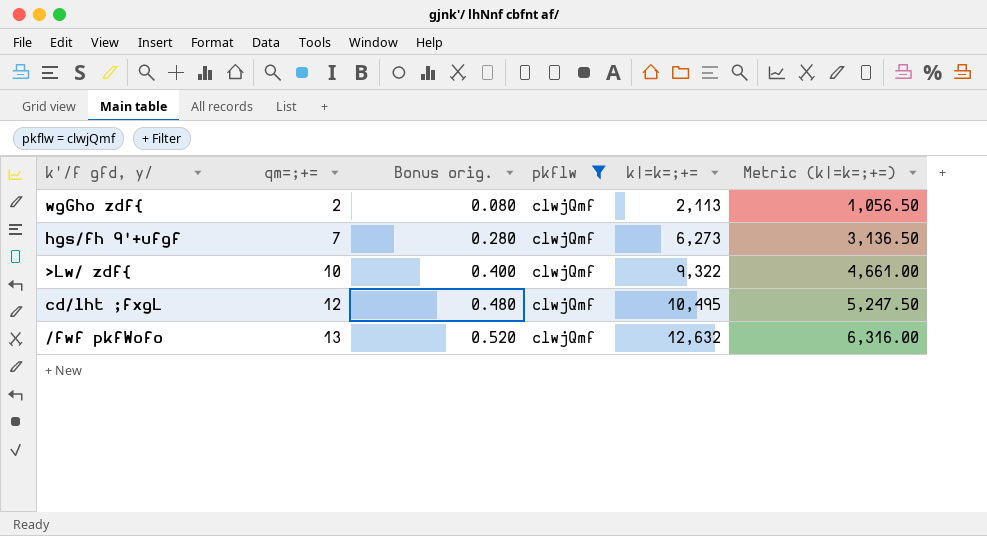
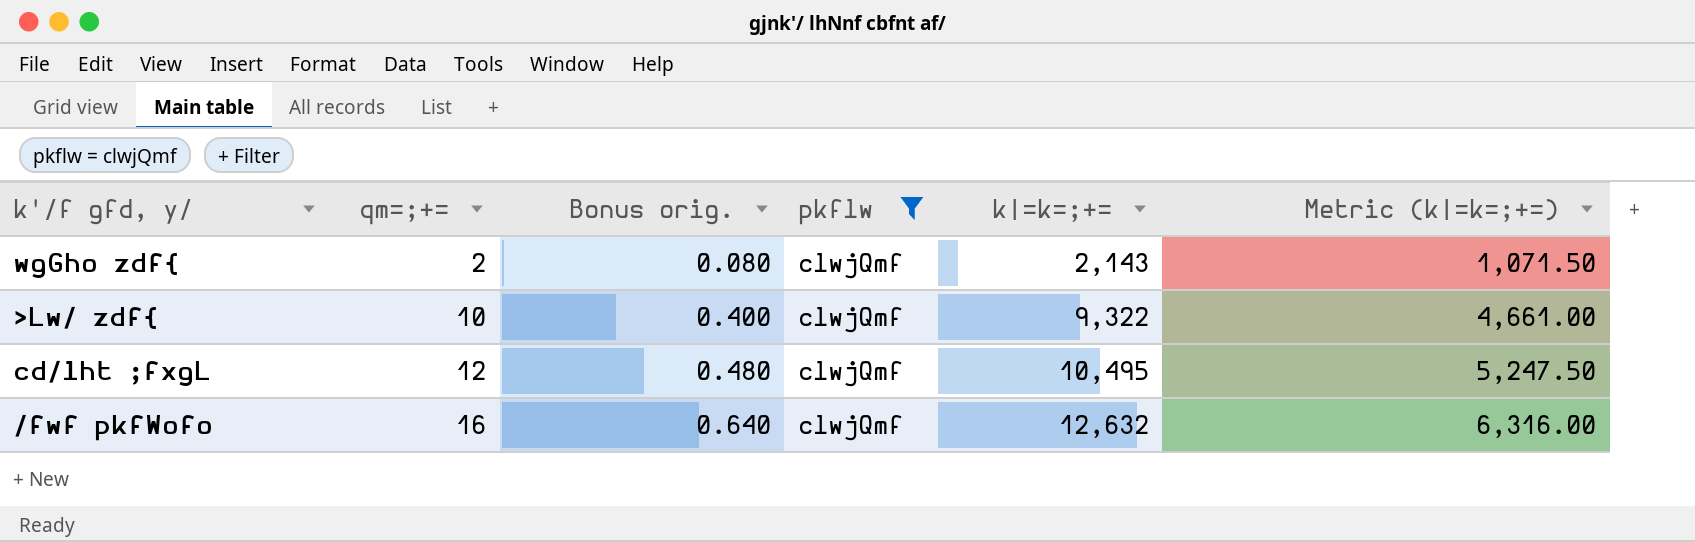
row hgs/fh 9'+ufgf: 7 | 0.280 | clwjQmf | 6,273 | 3,136.50 -> none
wgGho zdf{ | k|=k=;+=: 2,113 -> 2,143
wgGho zdf{ | Metric (k|=k=;+=): 1,056.50 -> 1,071.50
/fwf pkfWofo | qm=;+=: 13 -> 16
/fwf pkfWofo | Bonus orig.: 0.520 -> 0.640

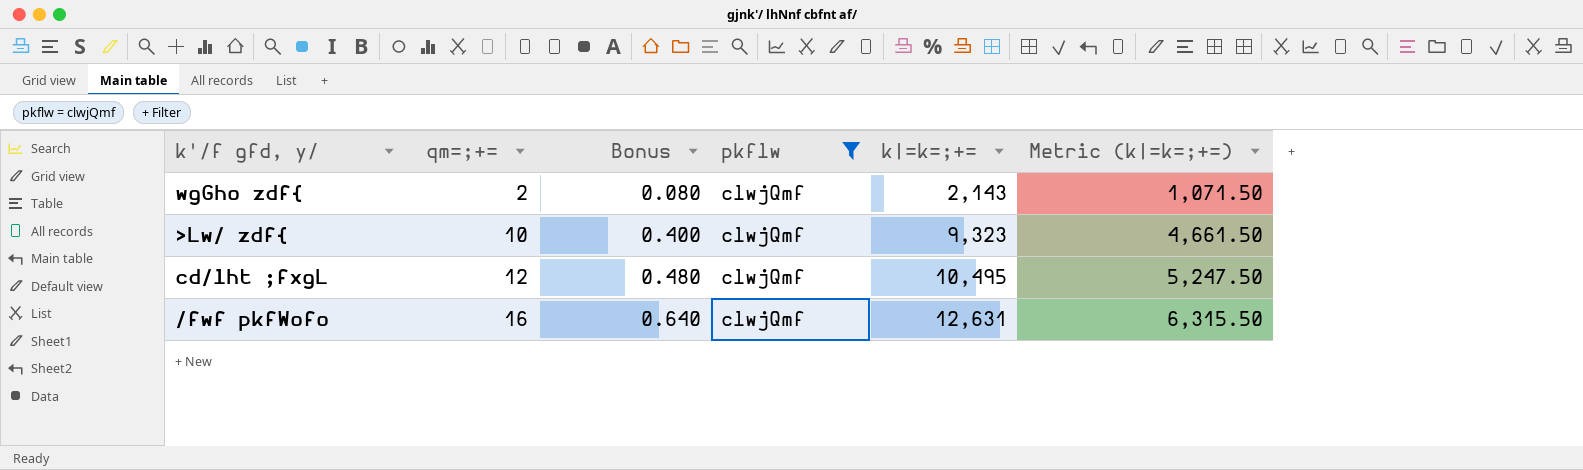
column name: Bonus orig. -> Bonus
>Lw/ zdf{ | k|=k=;+=: 9,322 -> 9,323
>Lw/ zdf{ | Metric (k|=k=;+=): 4,661.00 -> 4,661.50
/fwf pkfWofo | k|=k=;+=: 12,632 -> 12,631
/fwf pkfWofo | Metric (k|=k=;+=): 6,316.00 -> 6,315.50

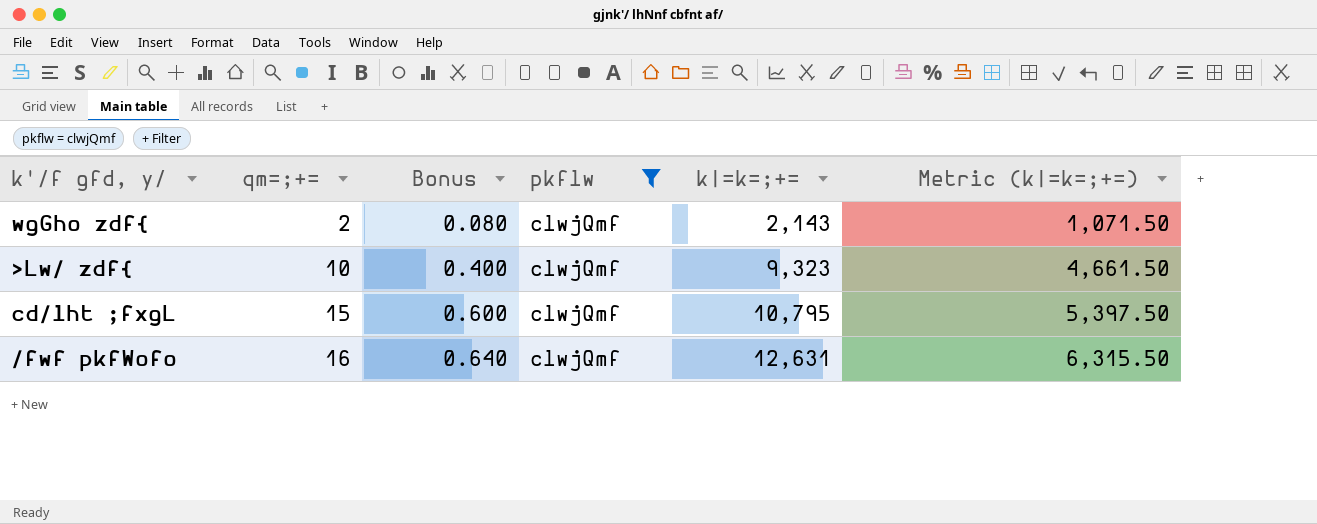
cd/lht ;fxgL | qm=;+=: 12 -> 15
cd/lht ;fxgL | Bonus: 0.480 -> 0.600
cd/lht ;fxgL | k|=k=;+=: 10,495 -> 10,795
cd/lht ;fxgL | Metric (k|=k=;+=): 5,247.50 -> 5,397.50

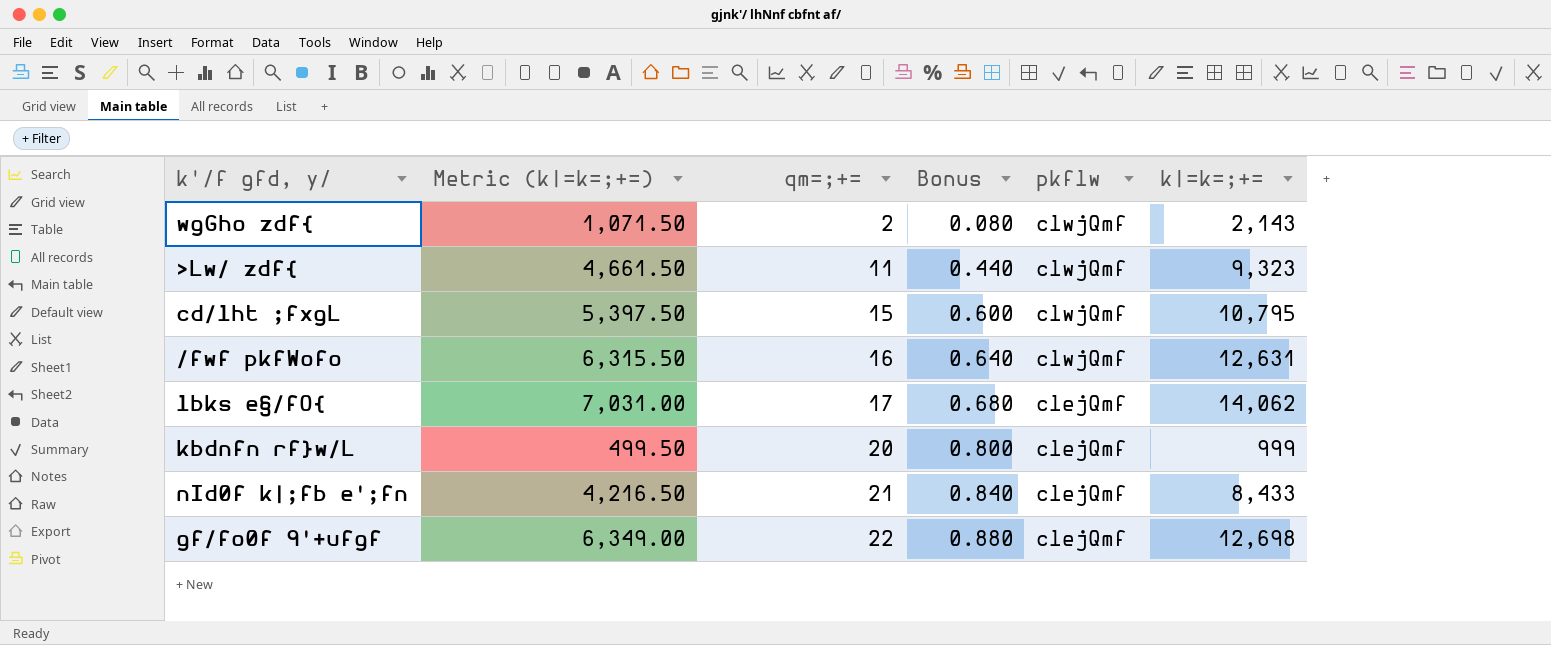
filter: pkflw = clwjQmf -> none
column Metric (k|=k=;+=) | position: 6 -> 2
>Lw/ zdf{ | qm=;+=: 10 -> 11
>Lw/ zdf{ | Bonus: 0.400 -> 0.440

